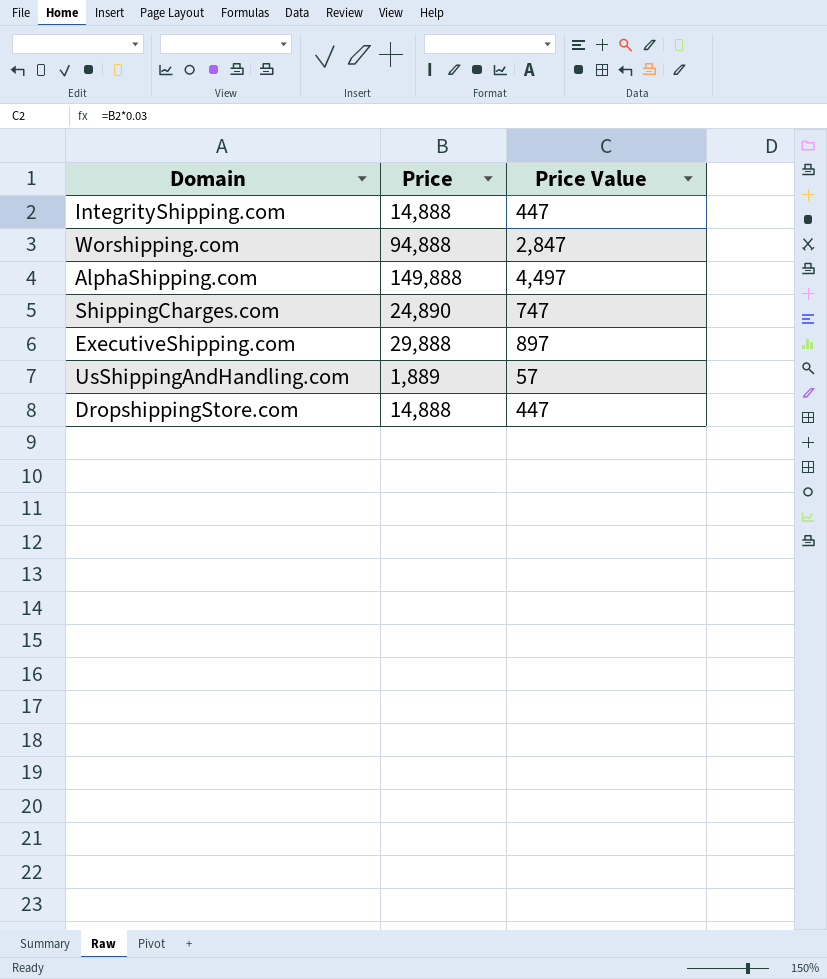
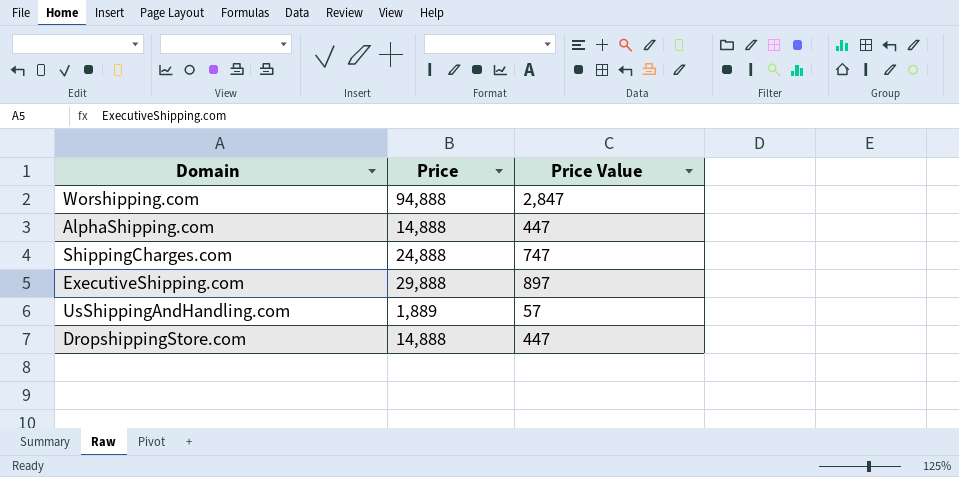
row IntegrityShipping.com: 14,888 | 447 -> none
AlphaShipping.com | Price: 149,888 -> 14,888
AlphaShipping.com | Price Value: 4,497 -> 447
ShippingCharges.com | Price: 24,890 -> 24,888

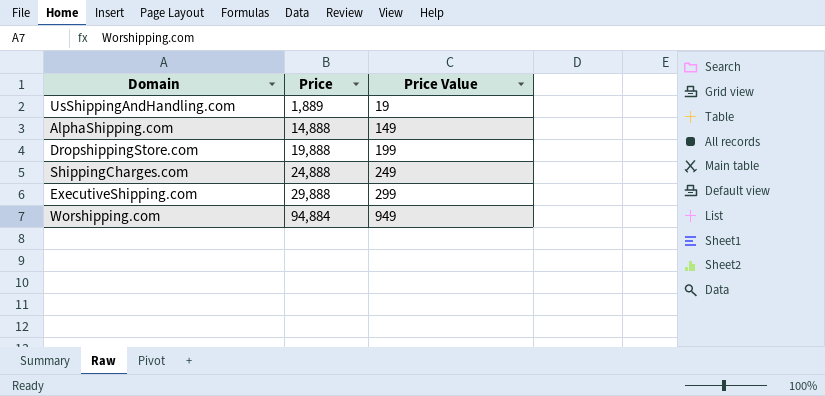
row order: none -> Price ascending
column Price Value | formula: [Price] * 0.03 -> [Price] * 0.01
DropshippingStore.com | Price: 14,888 -> 19,888
Worshipping.com | Price: 94,888 -> 94,884

